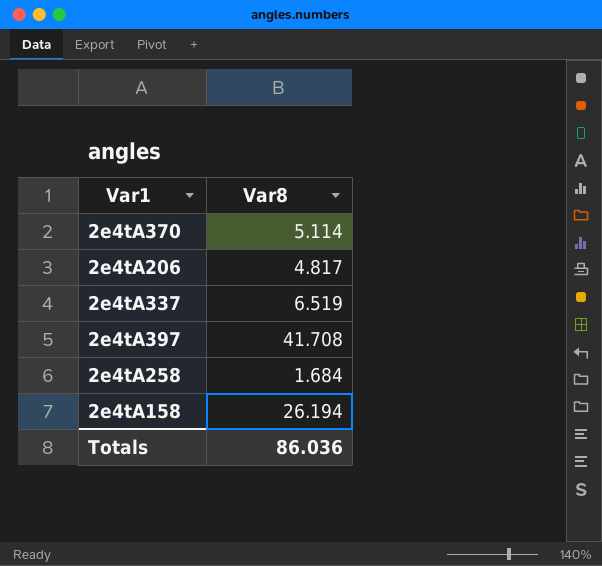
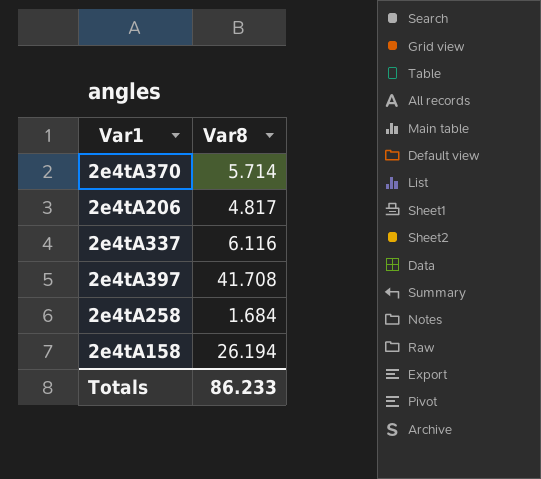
2e4tA370 | Var8: 5.114 -> 5.714
2e4tA337 | Var8: 6.519 -> 6.116
Totals | Var8: 86.036 -> 86.233

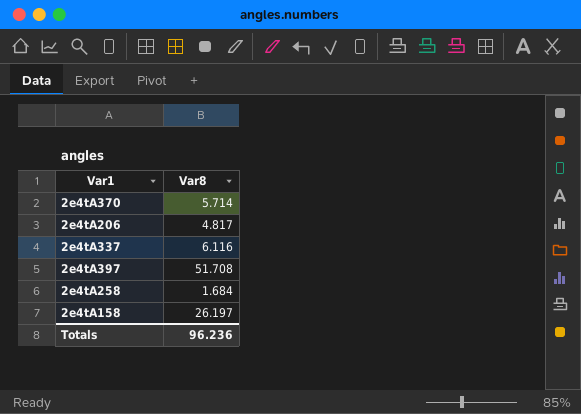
2e4tA397 | Var8: 41.708 -> 51.708
2e4tA158 | Var8: 26.194 -> 26.197
Totals | Var8: 86.233 -> 96.236

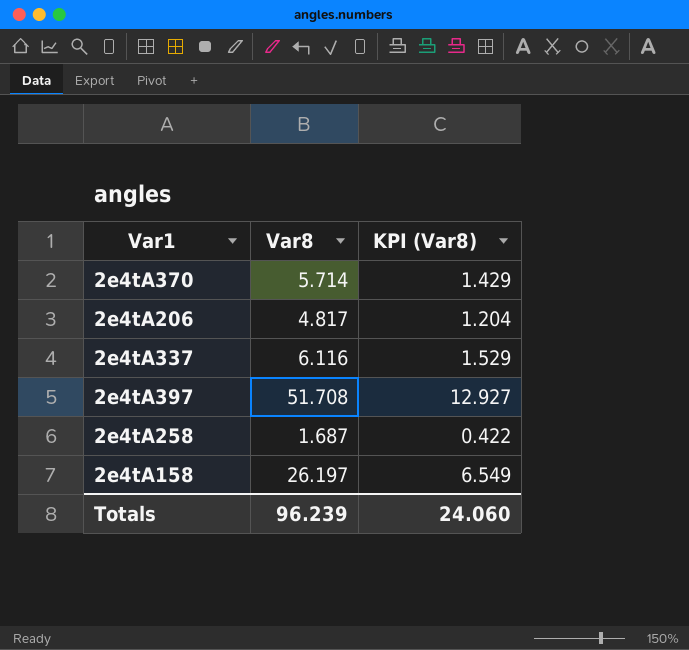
column KPI (Var8) | formula: none -> [Var8] * 0.25
2e4tA258 | Var8: 1.684 -> 1.687
Totals | Var8: 96.236 -> 96.239

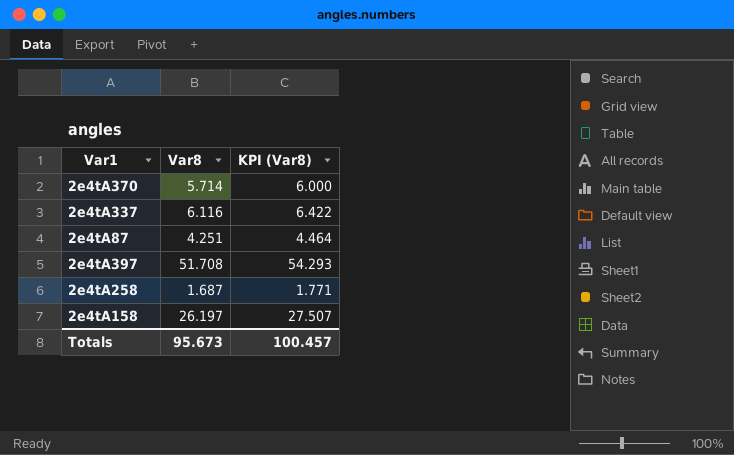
column KPI (Var8) | formula: [Var8] * 0.25 -> [Var8] * 1.05
row 2e4tA206: 4.817 | 1.204 -> none
row 2e4tA87: none -> 4.251 | 4.464
Totals | Var8: 96.239 -> 95.673
Totals | KPI (Var8): 24.060 -> 100.457

